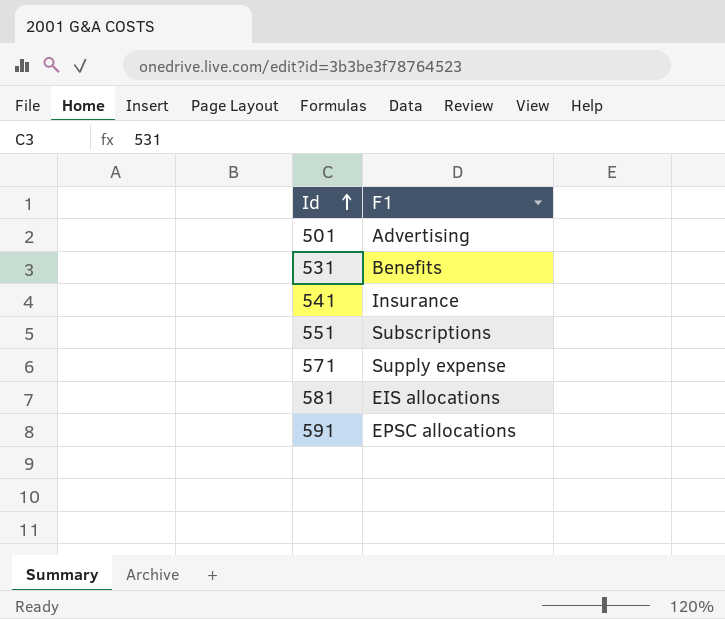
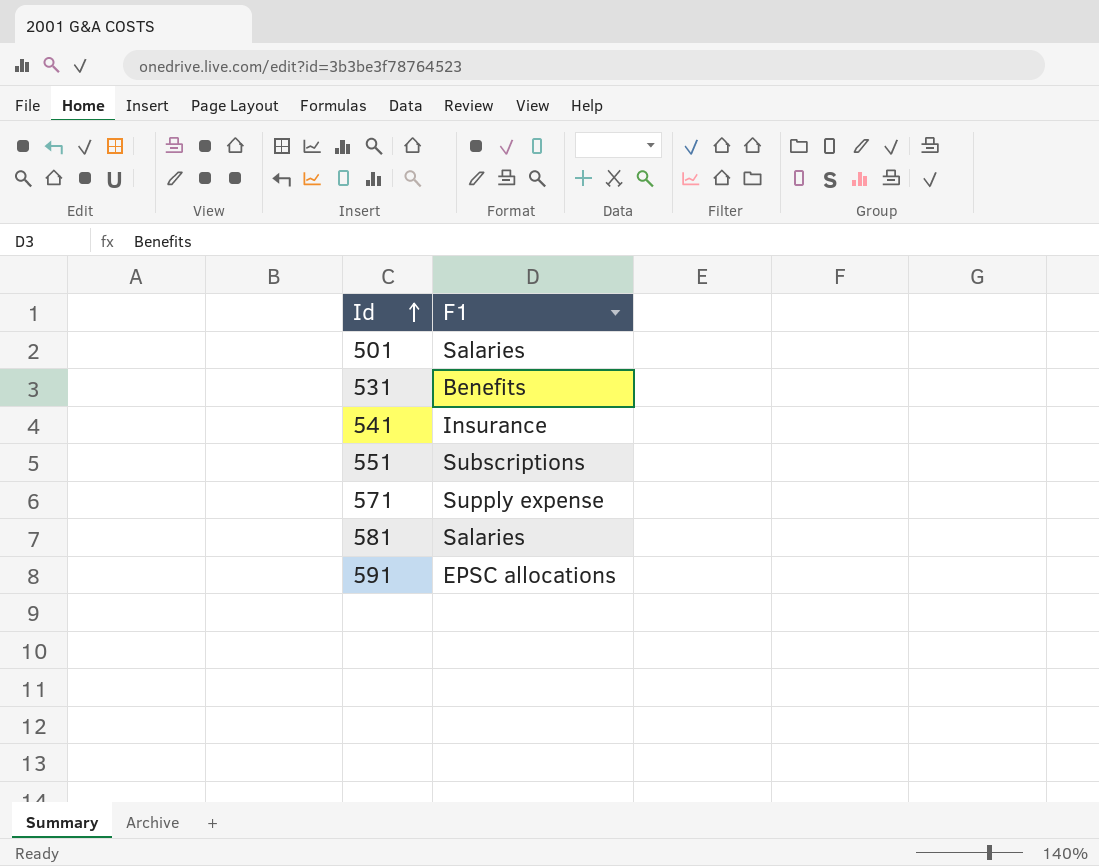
501 | F1: Advertising -> Salaries
581 | F1: EIS allocations -> Salaries

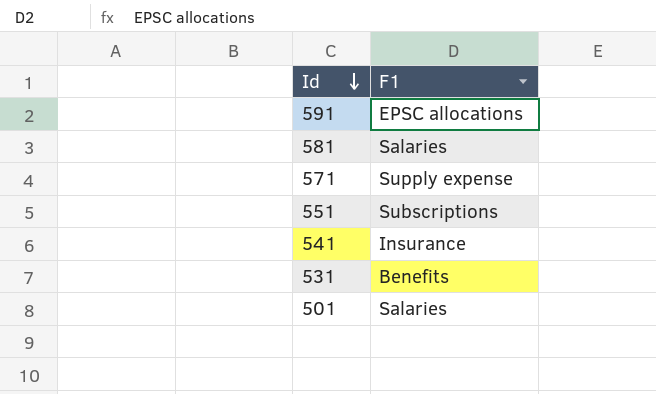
row order: Id ascending -> Id descending

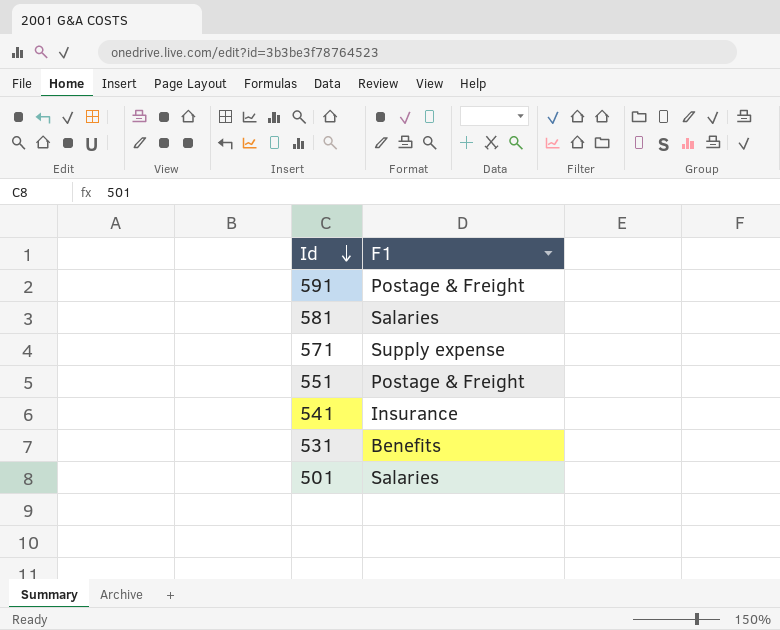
591 | F1: EPSC allocations -> Postage & Freight
551 | F1: Subscriptions -> Postage & Freight

